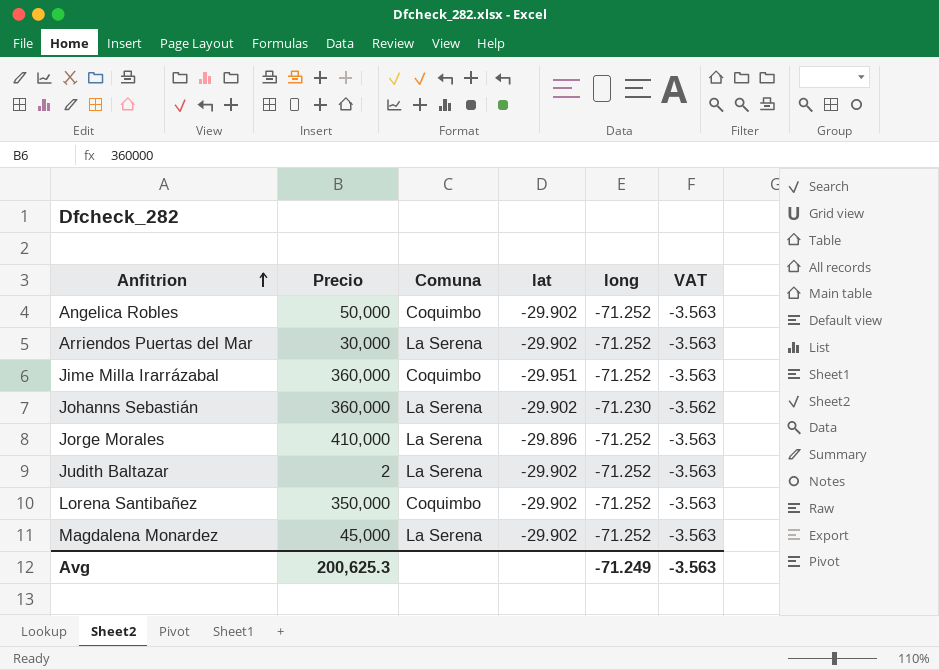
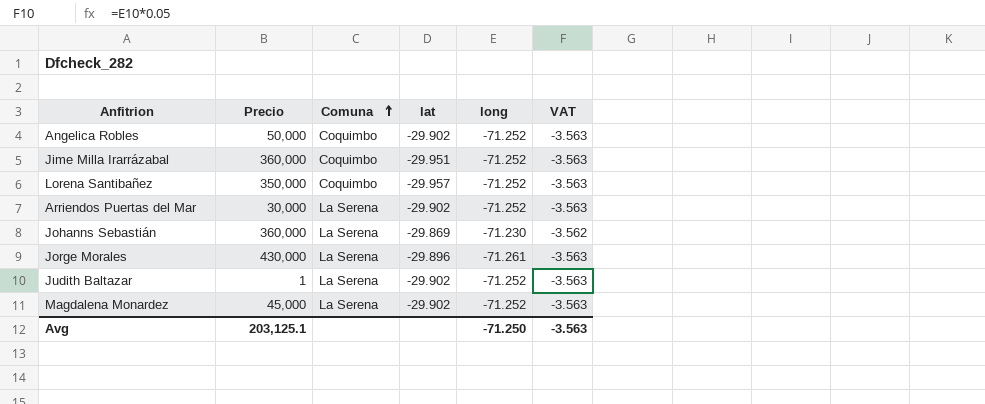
row order: Anfitrion ascending -> Comuna ascending
Lorena Santibañez | lat: -29.902 -> -29.957
Johanns Sebastián | lat: -29.902 -> -29.869
Jorge Morales | Precio: 410,000 -> 430,000
Jorge Morales | long: -71.252 -> -71.261
Judith Baltazar | Precio: 2 -> 1
Avg | Precio: 200,625.3 -> 203,125.1
Avg | long: -71.249 -> -71.250

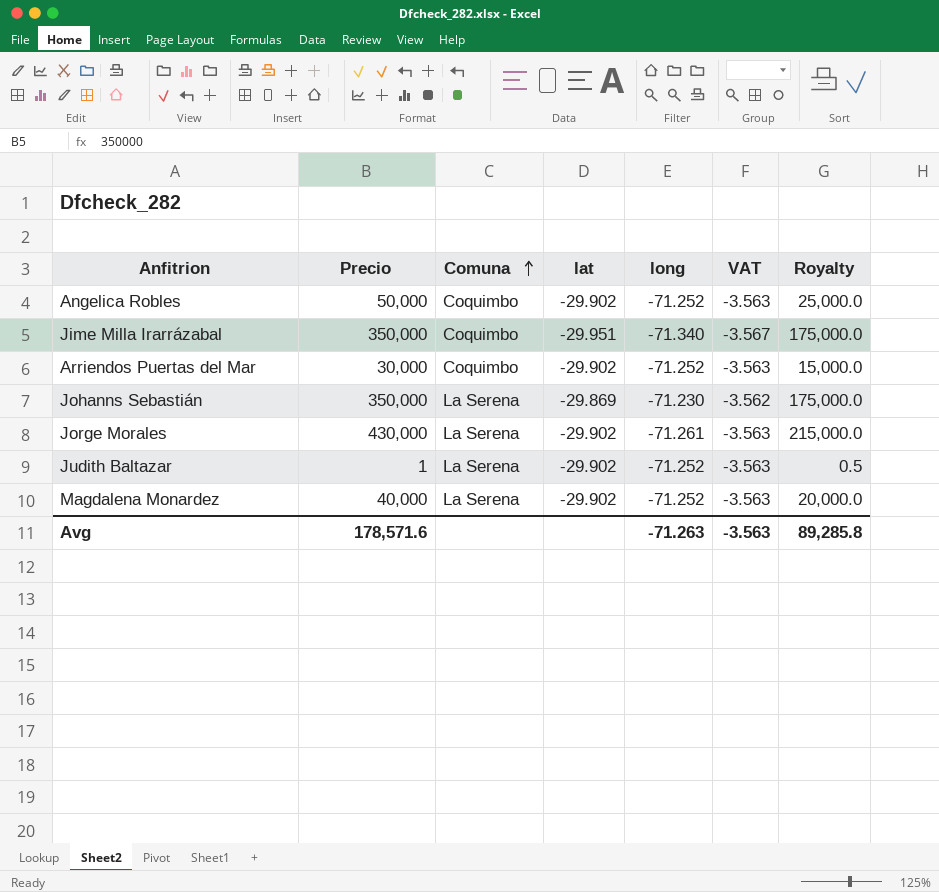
column Royalty | formula: none -> [Precio] * 0.5
row Lorena Santibañez: 350,000 | Coquimbo | -29.957 | -71.252 | -3.563 -> none
Jime Milla Irarrázabal | Precio: 360,000 -> 350,000
Jime Milla Irarrázabal | long: -71.252 -> -71.340
Jime Milla Irarrázabal | VAT: -3.563 -> -3.567
Arriendos Puertas del Mar | Comuna: La Serena -> Coquimbo
Johanns Sebastián | Precio: 360,000 -> 350,000
Jorge Morales | lat: -29.896 -> -29.902
Magdalena Monardez | Precio: 45,000 -> 40,000
Avg | Precio: 203,125.1 -> 178,571.6
Avg | long: -71.250 -> -71.263

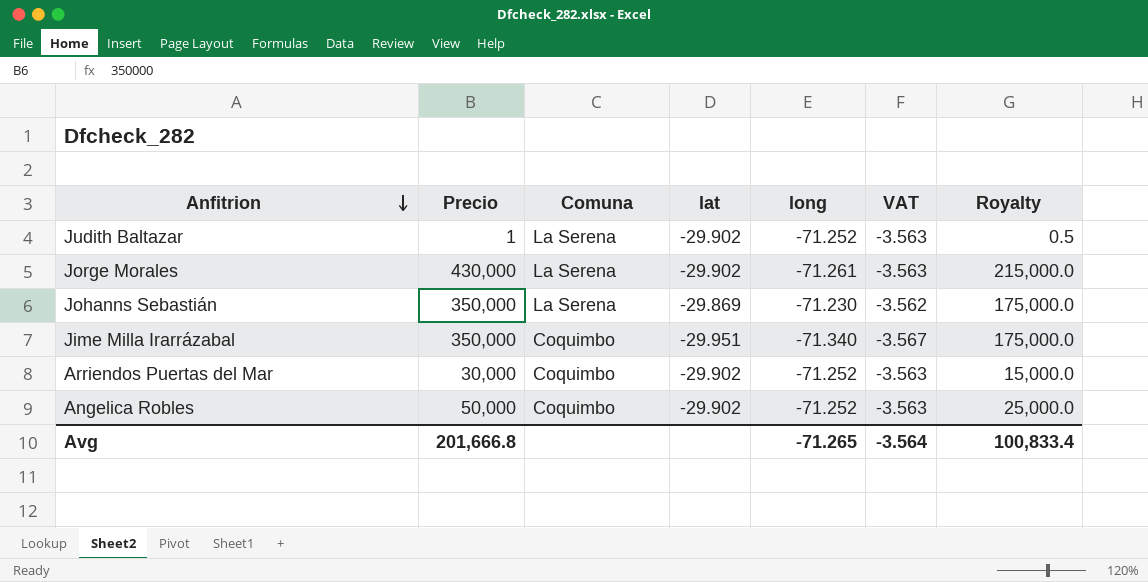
row order: Comuna ascending -> Anfitrion descending
row Magdalena Monardez: 40,000 | La Serena | -29.902 | -71.252 | -3.563 | 20,000.0 -> none
Avg | Precio: 178,571.6 -> 201,666.8
Avg | long: -71.263 -> -71.265
Avg | VAT: -3.563 -> -3.564
Avg | Royalty: 89,285.8 -> 100,833.4

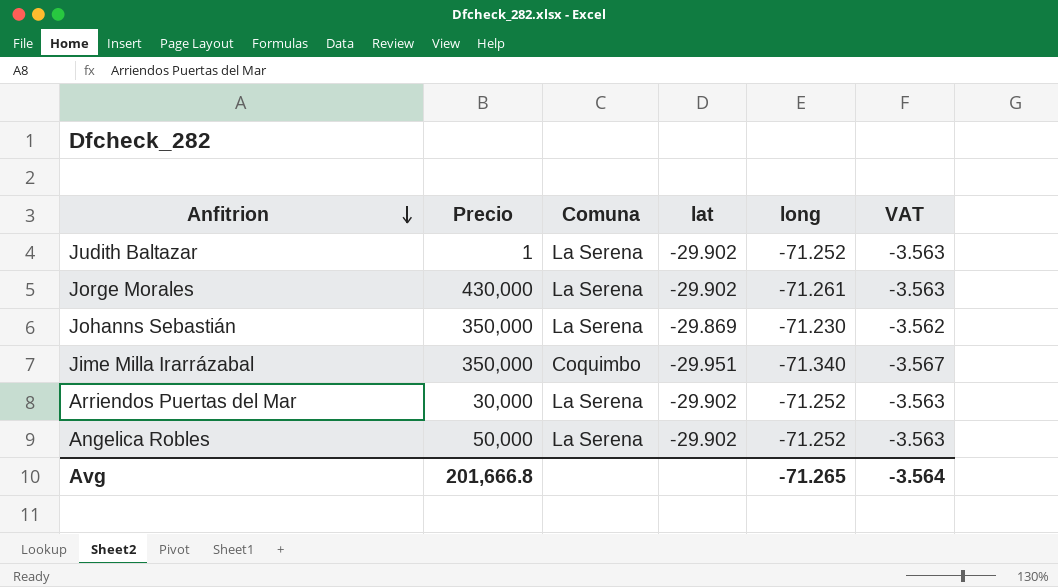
column Royalty | formula: [Precio] * 0.5 -> none
Arriendos Puertas del Mar | Comuna: Coquimbo -> La Serena
Angelica Robles | Comuna: Coquimbo -> La Serena

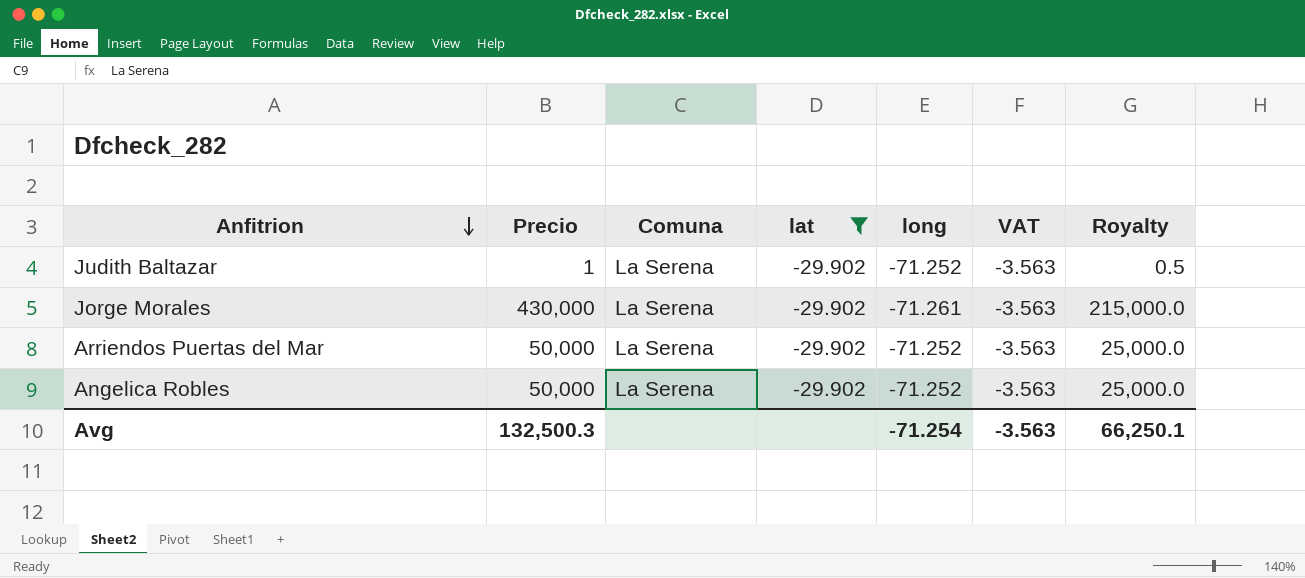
filter: none -> lat = -29.902
column Royalty | formula: none -> [Precio] * 0.5
Arriendos Puertas del Mar | Precio: 30,000 -> 50,000
Avg | Precio: 201,666.8 -> 132,500.3
Avg | long: -71.265 -> -71.254
Avg | VAT: -3.564 -> -3.563

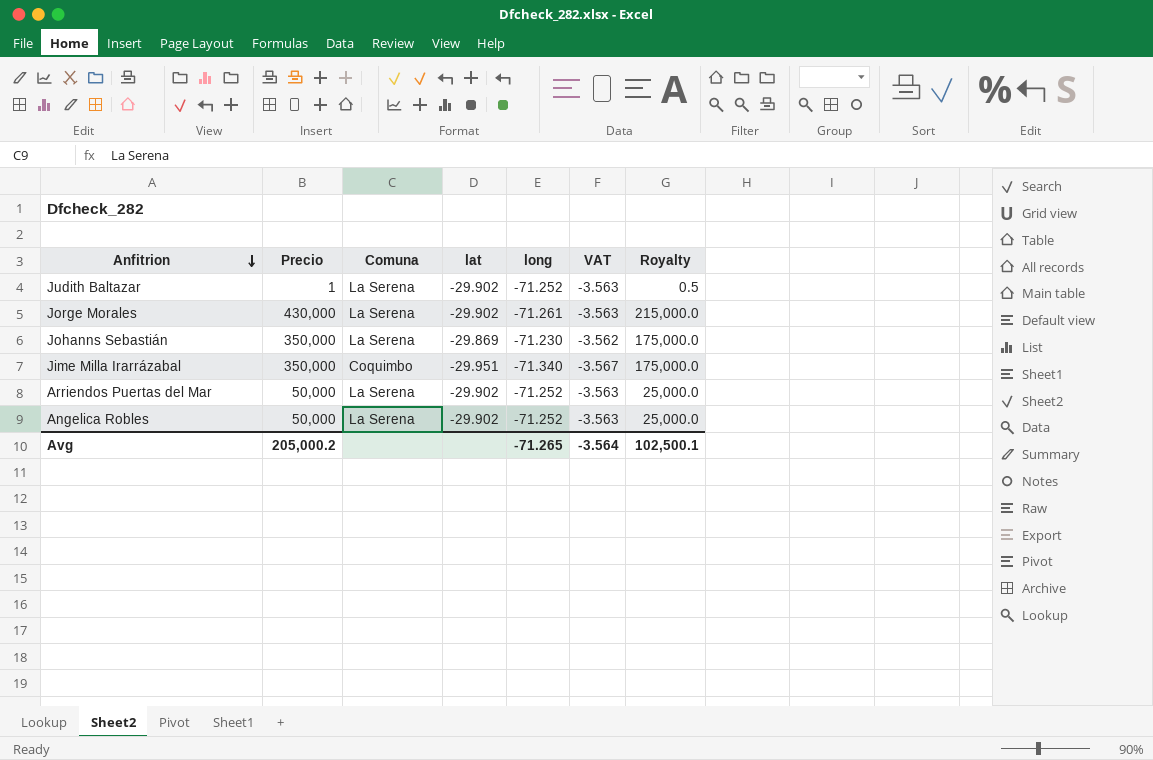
filter: lat = -29.902 -> none
Avg | Precio: 132,500.3 -> 205,000.2
Avg | long: -71.254 -> -71.265
Avg | VAT: -3.563 -> -3.564
Avg | Royalty: 66,250.1 -> 102,500.1

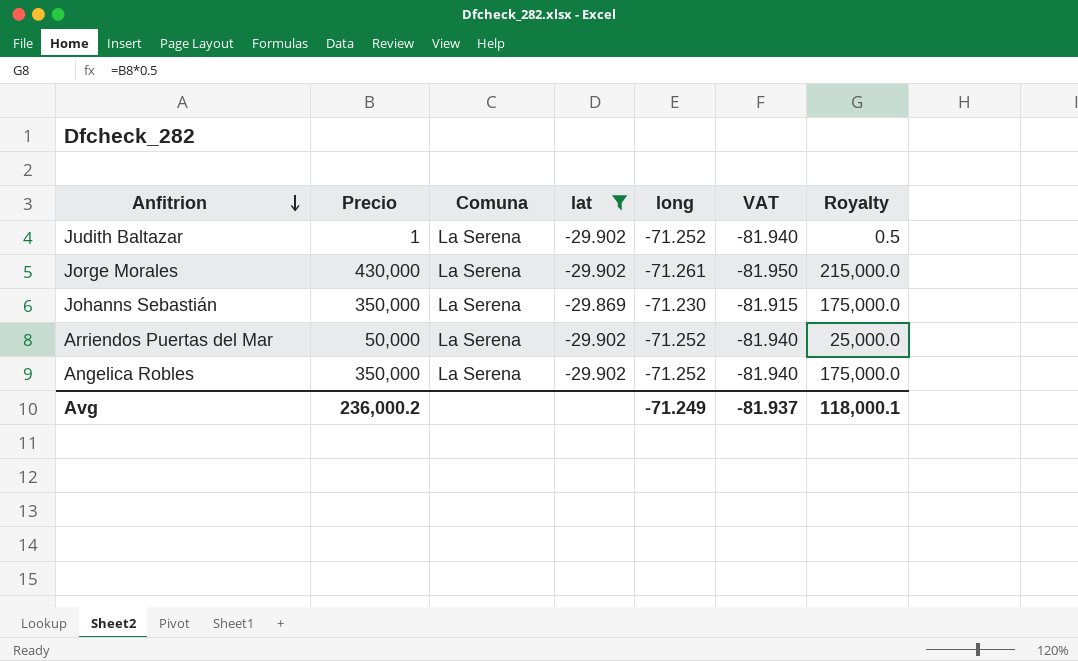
filter: none -> lat != -29.951
column VAT | formula: [long] * 0.05 -> [long] * 1.15
Angelica Robles | Precio: 50,000 -> 350,000
Angelica Robles | Royalty: 25,000.0 -> 175,000.0
Avg | Precio: 205,000.2 -> 236,000.2
Avg | long: -71.265 -> -71.249
Avg | VAT: -3.564 -> -81.937
Avg | Royalty: 102,500.1 -> 118,000.1

